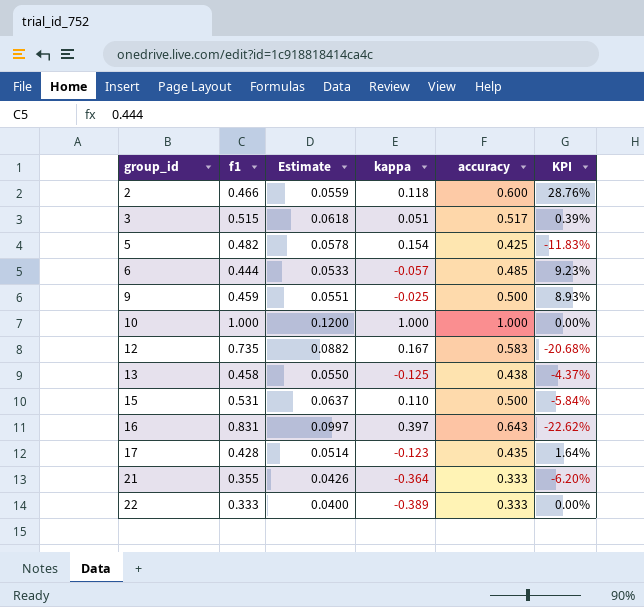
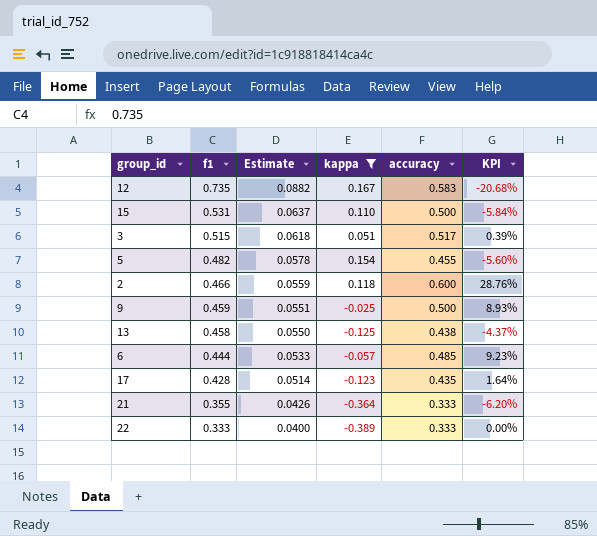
filter: none -> kappa <= 0.167
row order: group_id ascending -> f1 descending
5 | accuracy: 0.425 -> 0.455
5 | KPI: -11.83% -> -5.60%

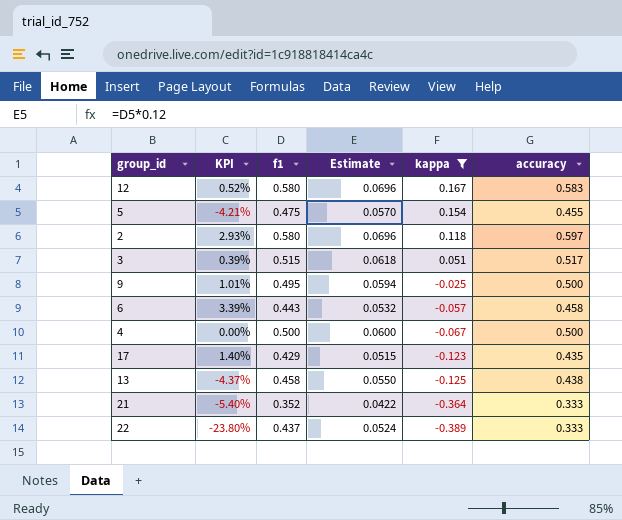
row order: f1 descending -> kappa descending
column KPI | position: 6 -> 2
row 15: 0.531 | 0.0637 | 0.110 | 0.500 | -5.84% -> none
12 | KPI: -20.68% -> 0.52%
12 | f1: 0.735 -> 0.580
12 | Estimate: 0.0882 -> 0.0696
5 | KPI: -5.60% -> -4.21%
5 | f1: 0.482 -> 0.475
5 | Estimate: 0.0578 -> 0.0570
2 | KPI: 28.76% -> 2.93%
2 | f1: 0.466 -> 0.580
2 | Estimate: 0.0559 -> 0.0696
2 | accuracy: 0.600 -> 0.597
9 | KPI: 8.93% -> 1.01%
9 | f1: 0.459 -> 0.495
9 | Estimate: 0.0551 -> 0.0594
6 | KPI: 9.23% -> 3.39%
6 | f1: 0.444 -> 0.443
6 | Estimate: 0.0533 -> 0.0532
6 | accuracy: 0.485 -> 0.458
row 4: none -> 0.00% | 0.500 | 0.0600 | -0.067 | 0.500
17 | KPI: 1.64% -> 1.40%
17 | f1: 0.428 -> 0.429
17 | Estimate: 0.0514 -> 0.0515
21 | KPI: -6.20% -> -5.40%
21 | f1: 0.355 -> 0.352
21 | Estimate: 0.0426 -> 0.0422
22 | KPI: 0.00% -> -23.80%
22 | f1: 0.333 -> 0.437
22 | Estimate: 0.0400 -> 0.0524

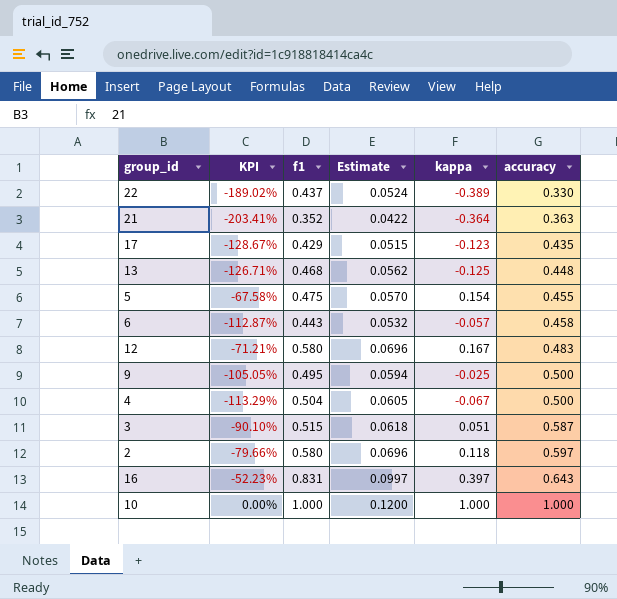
filter: kappa <= 0.167 -> none
row order: kappa descending -> accuracy ascending
column KPI | formula: ([accuracy] - [f1]) / [f1] -> ([kappa] - [f1]) / [f1]
22 | accuracy: 0.333 -> 0.330
21 | accuracy: 0.333 -> 0.363
13 | f1: 0.458 -> 0.468
13 | Estimate: 0.0550 -> 0.0562
13 | accuracy: 0.438 -> 0.448
12 | accuracy: 0.583 -> 0.483
4 | f1: 0.500 -> 0.504
4 | Estimate: 0.0600 -> 0.0605
3 | accuracy: 0.517 -> 0.587

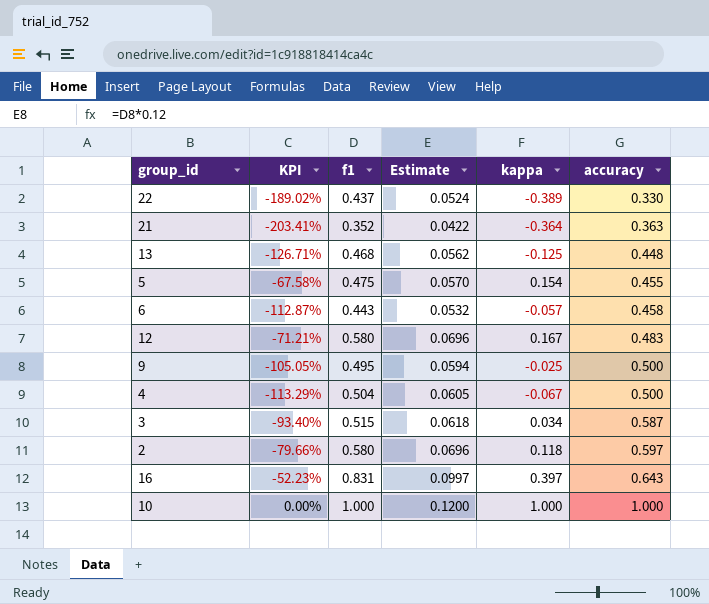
row 17: -128.67% | 0.429 | 0.0515 | -0.123 | 0.435 -> none
3 | KPI: -90.10% -> -93.40%
3 | kappa: 0.051 -> 0.034

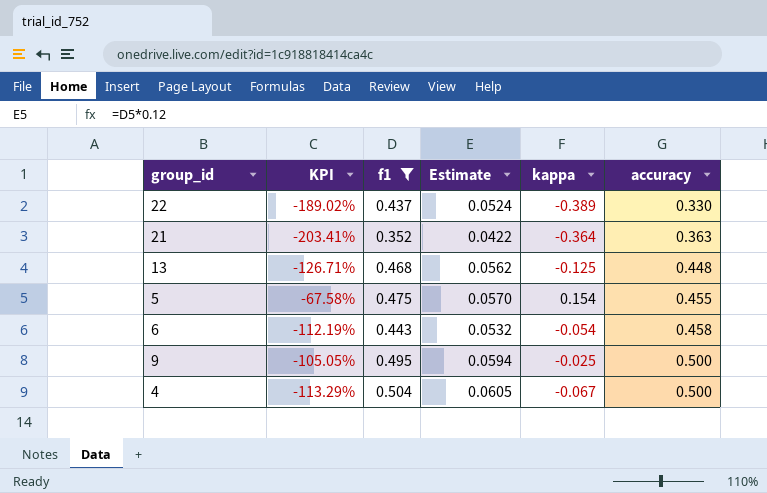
filter: none -> f1 <= 0.504
6 | KPI: -112.87% -> -112.19%
6 | kappa: -0.057 -> -0.054

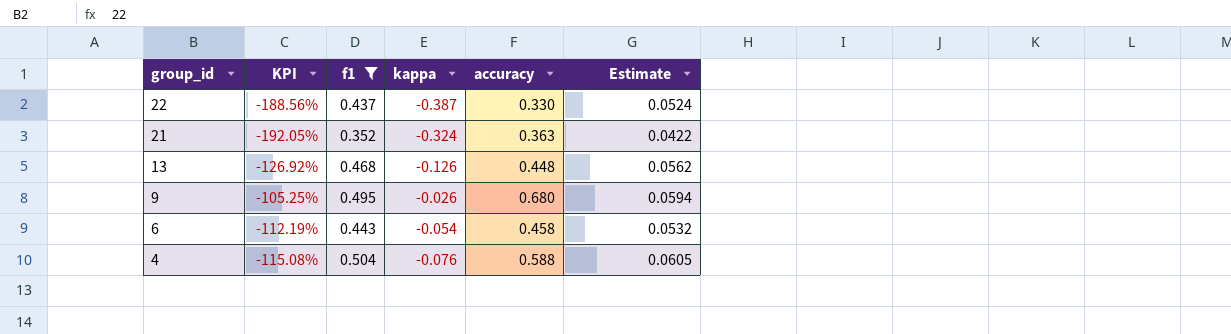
row order: accuracy ascending -> group_id descending
column Estimate | position: 4 -> 6
row 5: -67.58% | 0.475 | 0.0570 | 0.154 | 0.455 -> none
22 | KPI: -189.02% -> -188.56%
22 | kappa: -0.389 -> -0.387
21 | KPI: -203.41% -> -192.05%
21 | kappa: -0.364 -> -0.324
13 | KPI: -126.71% -> -126.92%
13 | kappa: -0.125 -> -0.126
9 | KPI: -105.05% -> -105.25%
9 | kappa: -0.025 -> -0.026
9 | accuracy: 0.500 -> 0.680
4 | KPI: -113.29% -> -115.08%
4 | kappa: -0.067 -> -0.076
4 | accuracy: 0.500 -> 0.588

